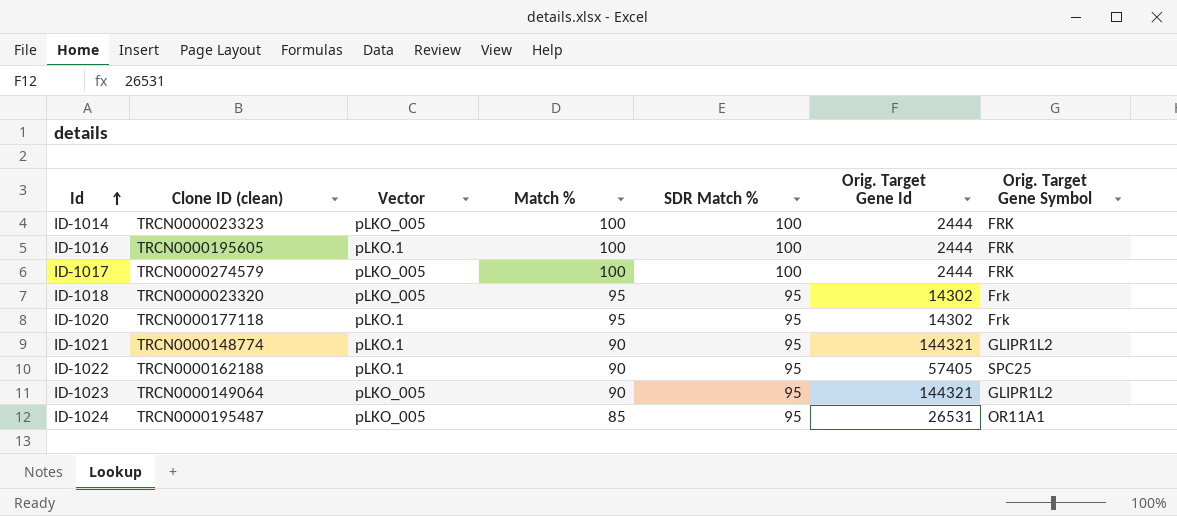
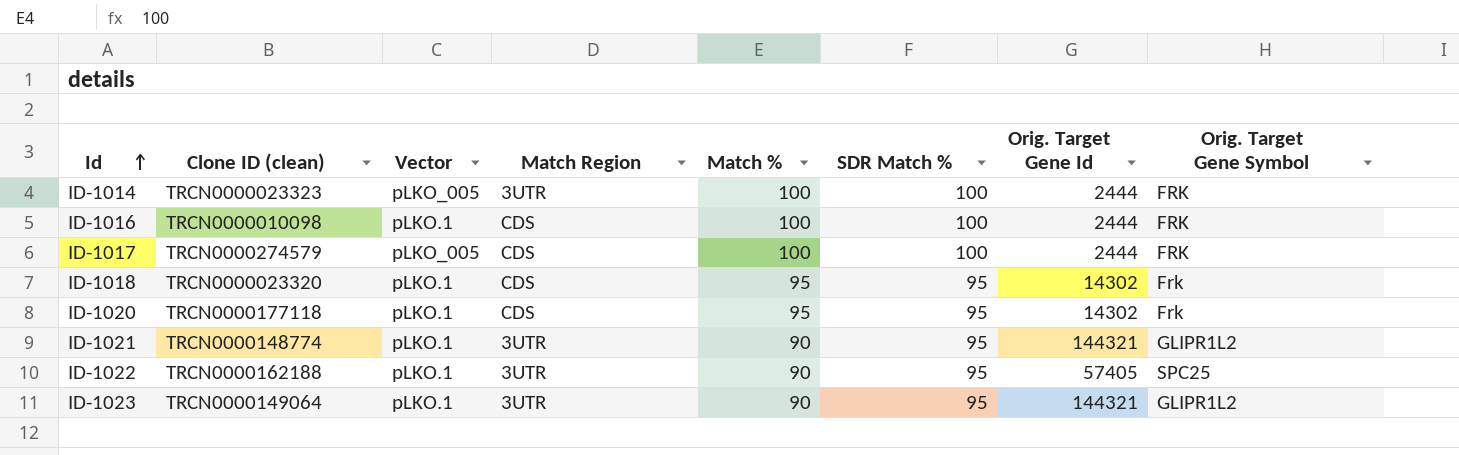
column Match Region | position: none -> 4
row ID-1024: TRCN0000195487 | pLKO_005 | 85 | 95 | 26531 | OR11A1 -> none
ID-1016 | Clone ID (clean): TRCN0000195605 -> TRCN0000010098
ID-1018 | Vector: pLKO_005 -> pLKO.1
ID-1023 | Vector: pLKO_005 -> pLKO.1

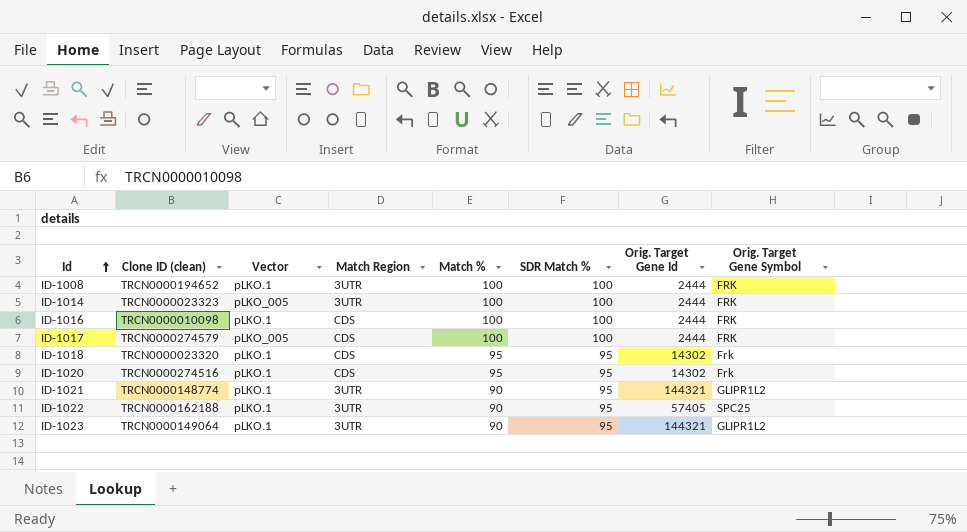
row ID-1008: none -> TRCN0000194652 | pLKO.1 | 3UTR | 100 | 100 | 2444 | FRK
ID-1020 | Clone ID (clean): TRCN0000177118 -> TRCN0000274516

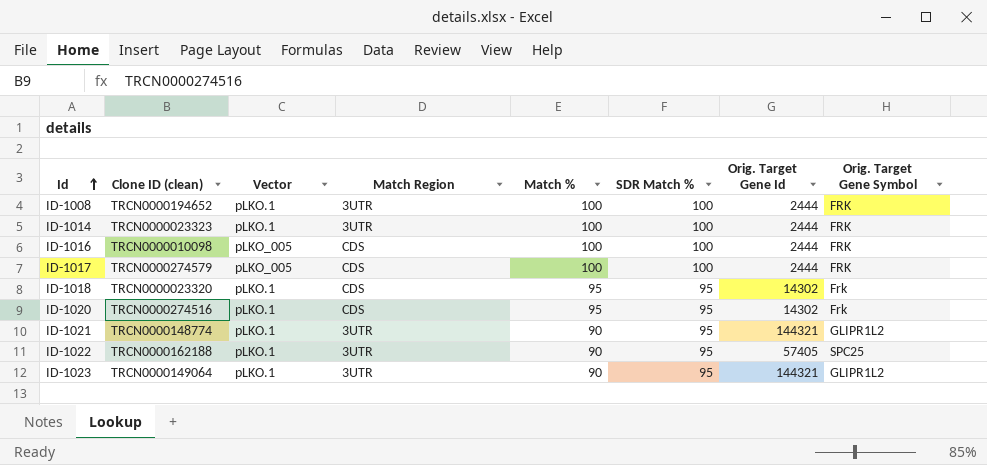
ID-1014 | Vector: pLKO_005 -> pLKO.1
ID-1016 | Vector: pLKO.1 -> pLKO_005

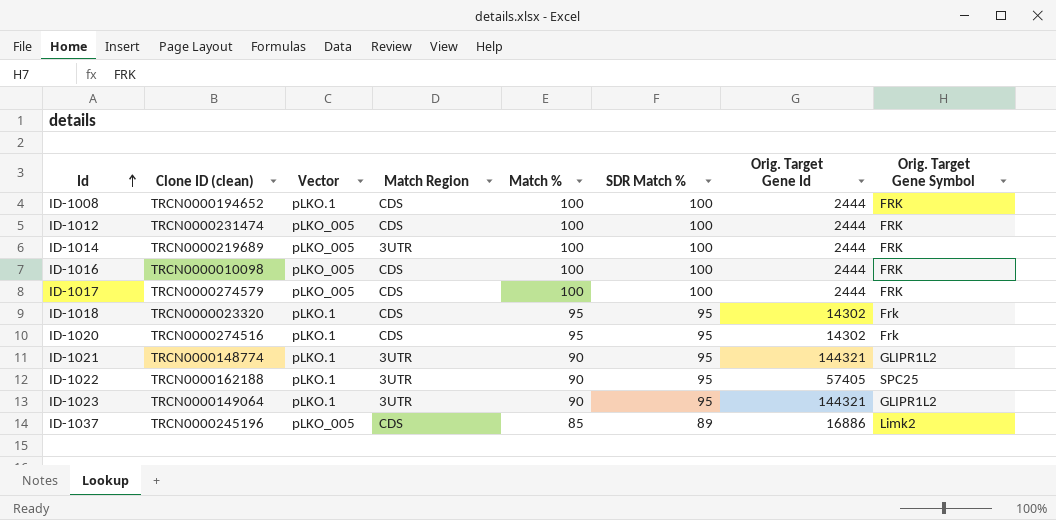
ID-1008 | Match Region: 3UTR -> CDS
row ID-1012: none -> TRCN0000231474 | pLKO_005 | CDS | 100 | 100 | 2444 | FRK
ID-1014 | Clone ID (clean): TRCN0000023323 -> TRCN0000219689
ID-1014 | Vector: pLKO.1 -> pLKO_005
row ID-1037: none -> TRCN0000245196 | pLKO_005 | CDS | 85 | 89 | 16886 | Limk2

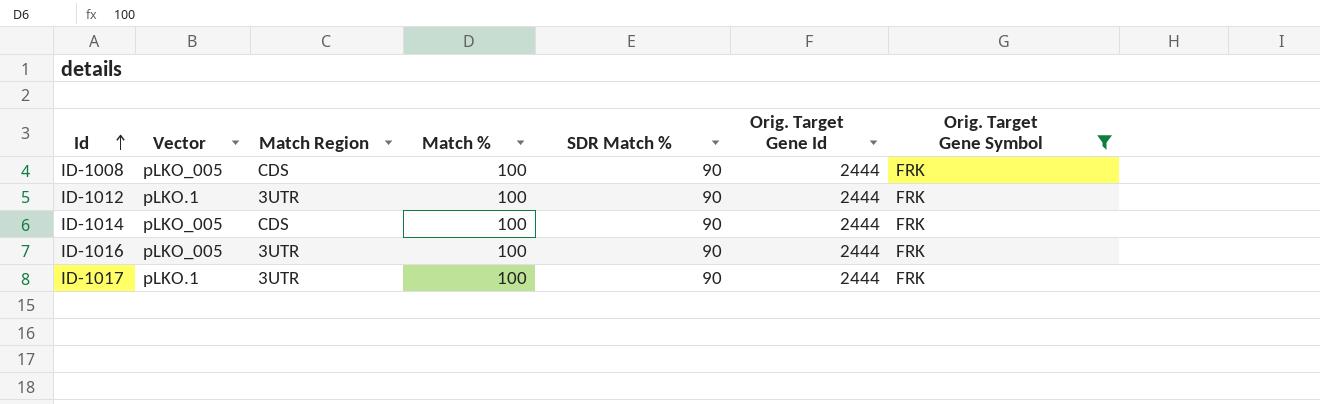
filter: none -> Orig. Target Gene Symbol = FRK
column Clone ID (clean) | position: 2 -> none
ID-1008 | Vector: pLKO.1 -> pLKO_005
ID-1008 | SDR Match %: 100 -> 90
ID-1012 | Vector: pLKO_005 -> pLKO.1
ID-1012 | Match Region: CDS -> 3UTR
ID-1012 | SDR Match %: 100 -> 90
ID-1014 | Match Region: 3UTR -> CDS
ID-1014 | SDR Match %: 100 -> 90
ID-1016 | Match Region: CDS -> 3UTR
ID-1016 | SDR Match %: 100 -> 90
ID-1017 | Vector: pLKO_005 -> pLKO.1
ID-1017 | Match Region: CDS -> 3UTR
ID-1017 | SDR Match %: 100 -> 90

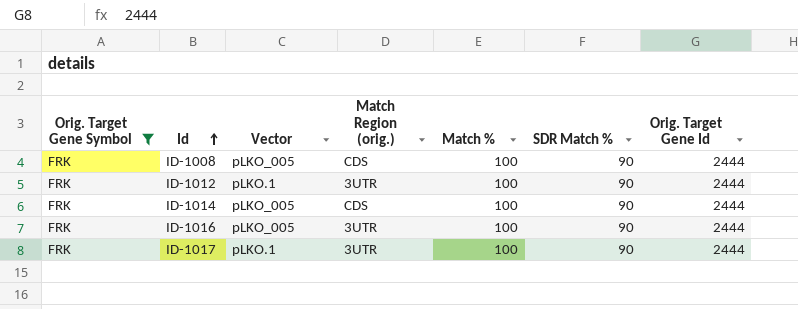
column Orig. Target Gene Symbol | position: 7 -> 1
column name: Match Region -> Match Region (orig.)

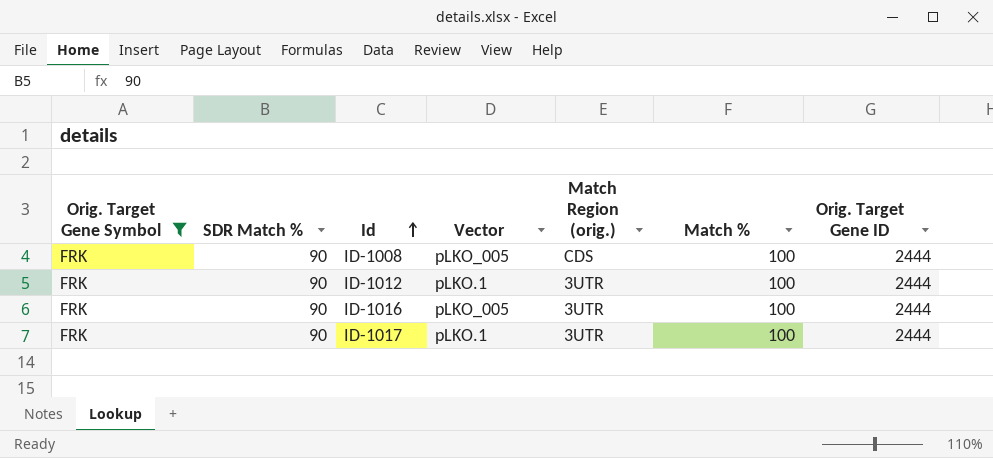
column SDR Match % | position: 6 -> 2
column name: Orig. Target Gene Id -> Orig. Target Gene ID
row ID-1014: FRK | pLKO_005 | CDS | 100 | 90 | 2444 -> none

